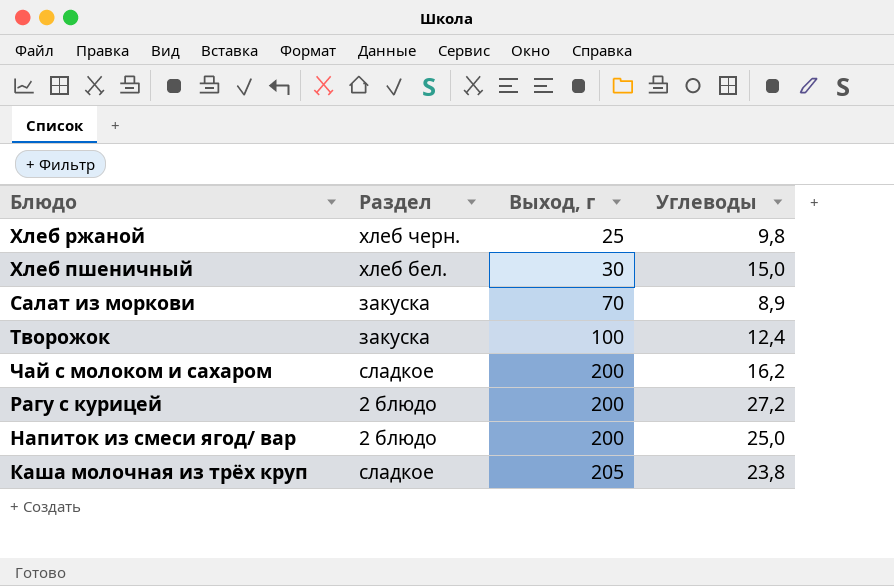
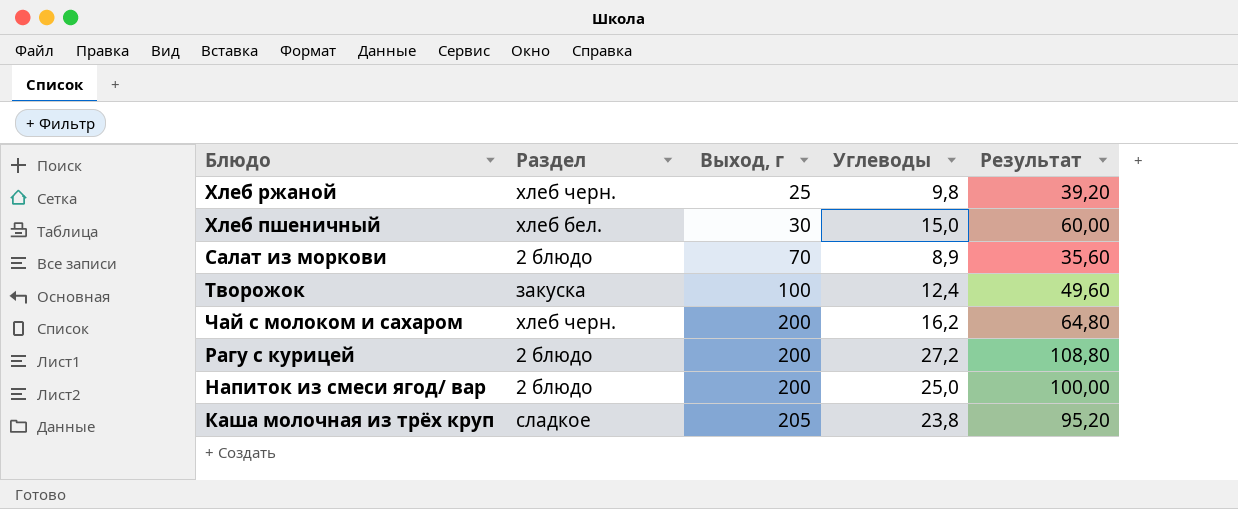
column Результат | formula: none -> [Углеводы] * 4
Салат из моркови | Раздел: закуска -> 2 блюдо
Чай с молоком и сахаром | Раздел: сладкое -> хлеб черн.

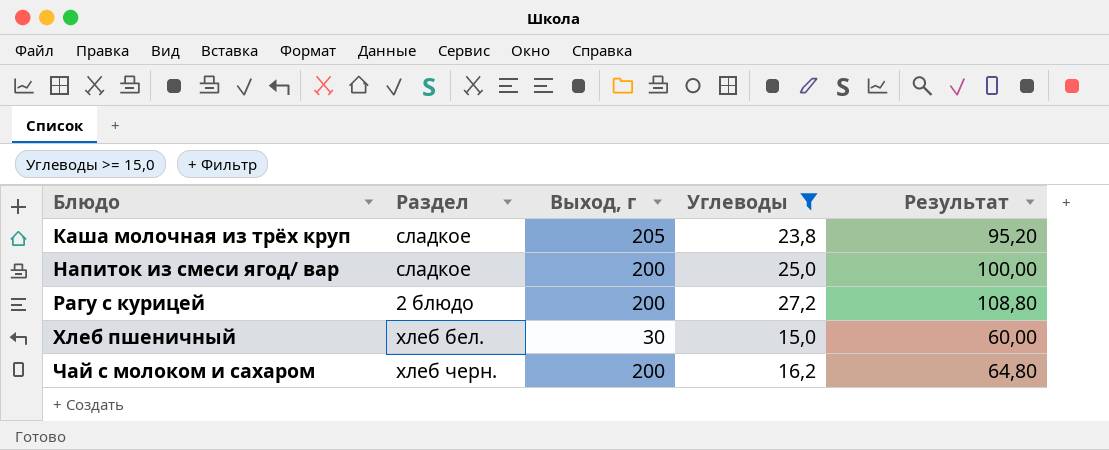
filter: none -> Углеводы >= 15,0
row order: Выход, г ascending -> Блюдо ascending
Напиток из смеси ягод/ вар | Раздел: 2 блюдо -> сладкое

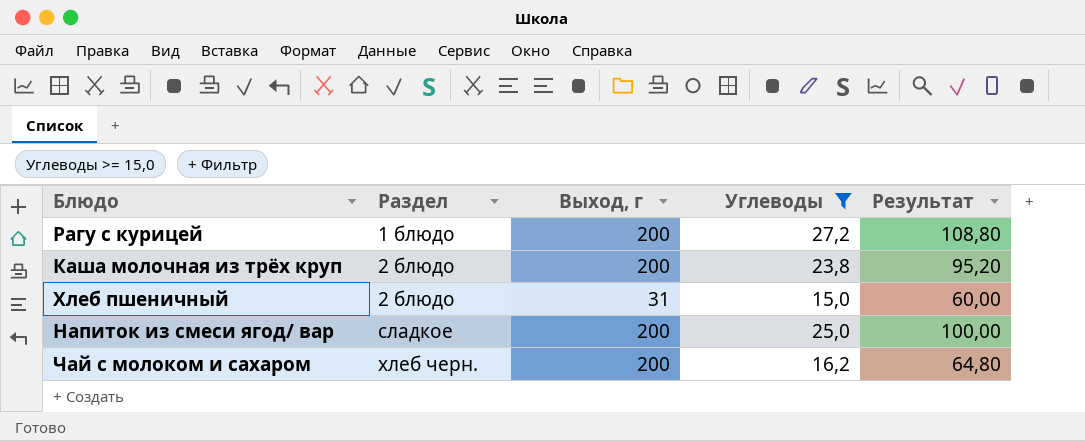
row order: Блюдо ascending -> Раздел ascending
Рагу с курицей | Раздел: 2 блюдо -> 1 блюдо
Каша молочная из трёх круп | Раздел: сладкое -> 2 блюдо
Каша молочная из трёх круп | Выход, г: 205 -> 200
Хлеб пшеничный | Раздел: хлеб бел. -> 2 блюдо
Хлеб пшеничный | Выход, г: 30 -> 31

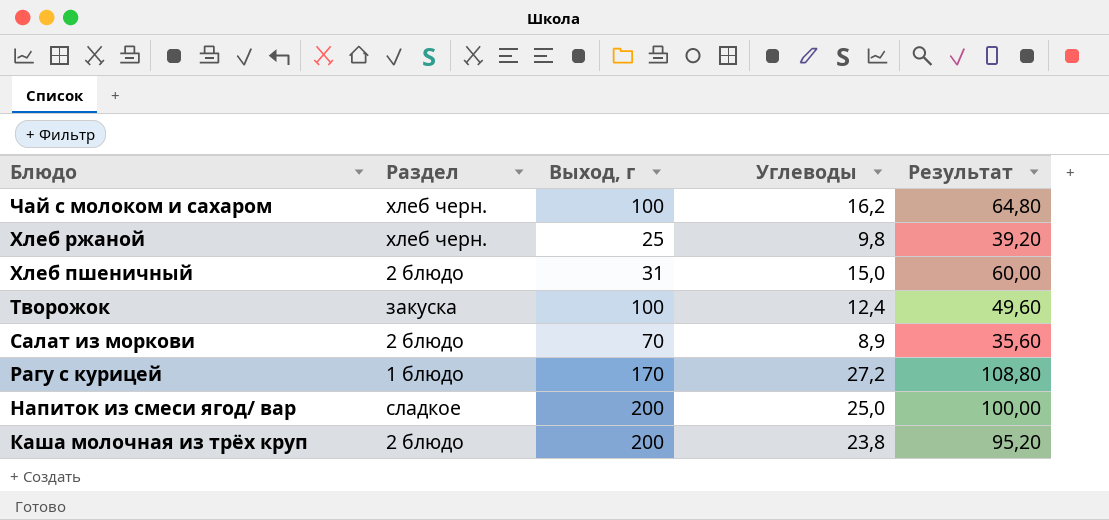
filter: Углеводы >= 15,0 -> none
row order: Раздел ascending -> Блюдо descending
Чай с молоком и сахаром | Выход, г: 200 -> 100
Рагу с курицей | Выход, г: 200 -> 170

